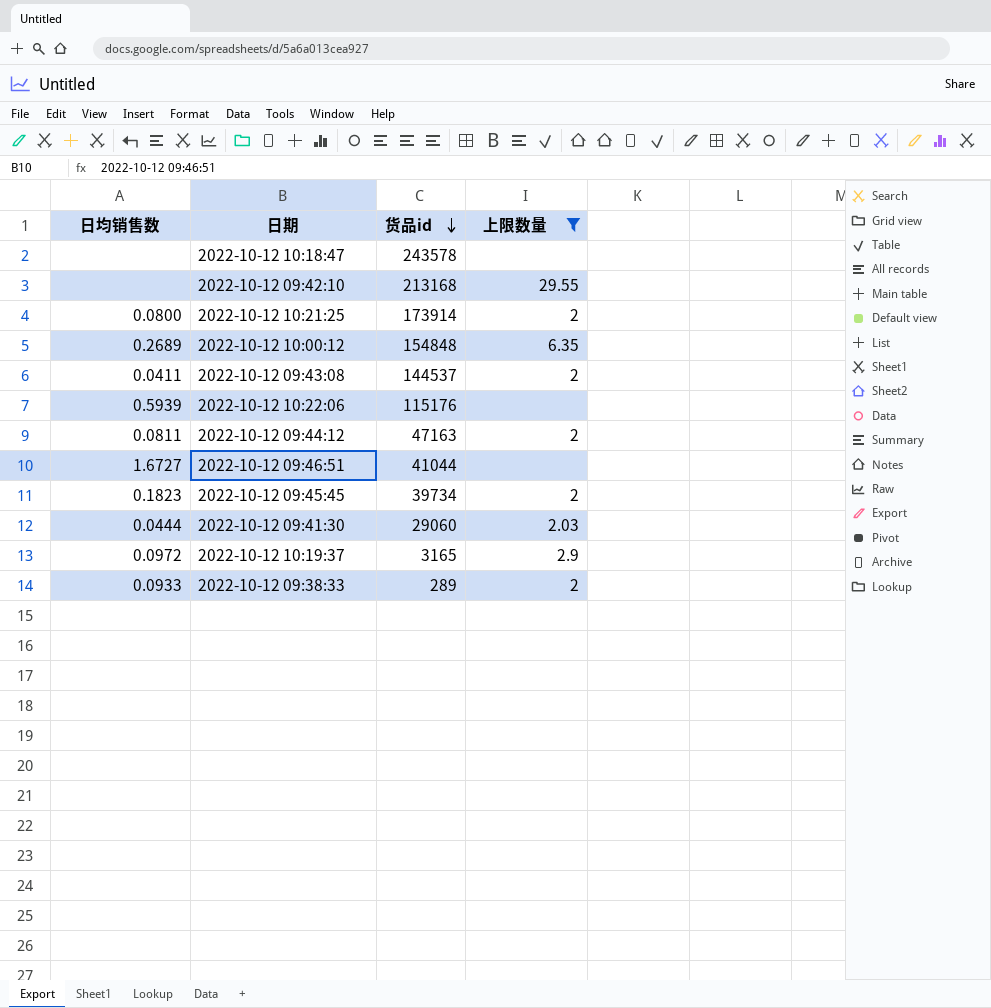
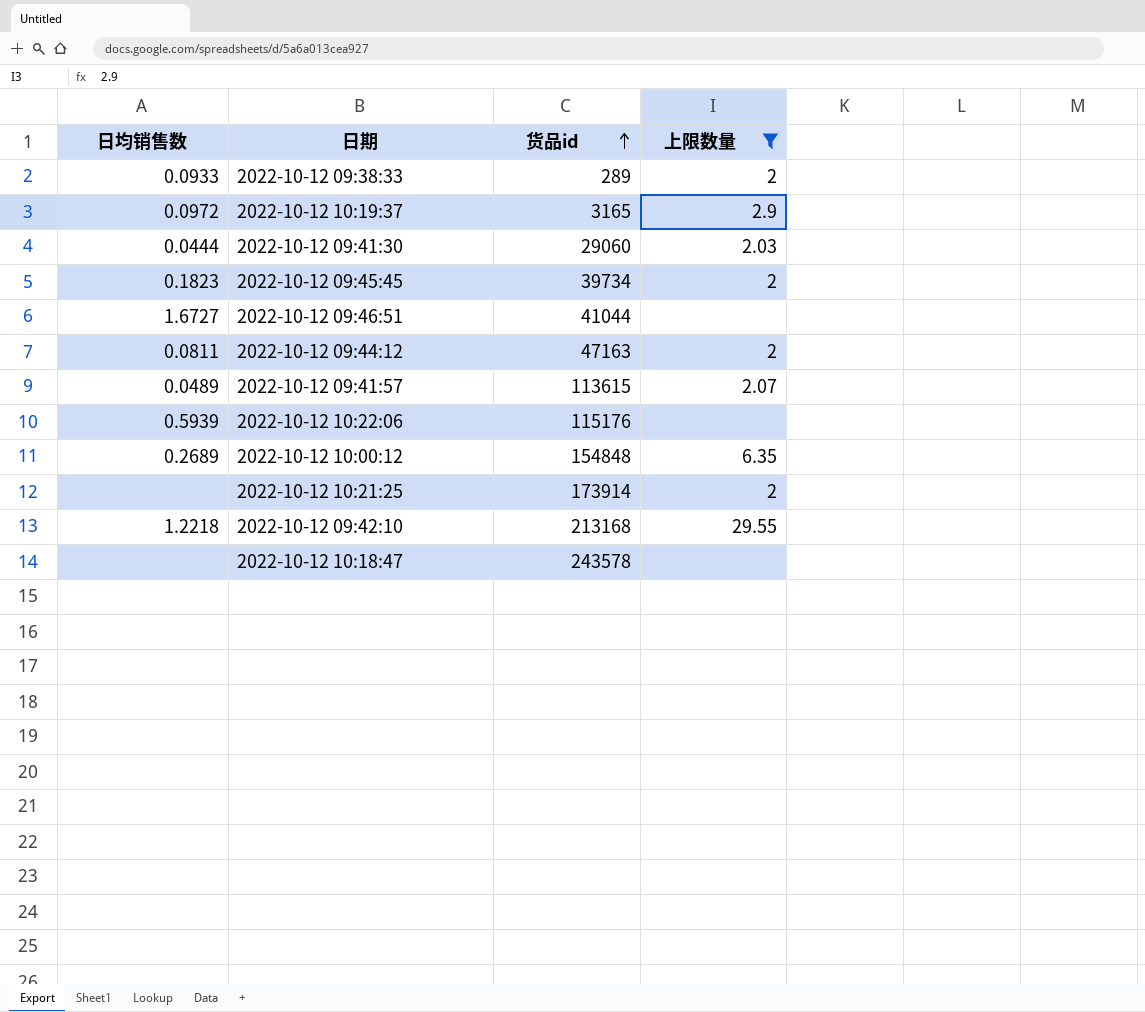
row order: 货品id descending -> 货品id ascending
row 2022-10-12 09:43:08: 0.0411 | 144537 | 2 -> none
row 2022-10-12 09:41:57: none -> 0.0489 | 113615 | 2.07
2022-10-12 10:21:25 | 日均销售数: 0.0800 -> none
2022-10-12 09:42:10 | 日均销售数: none -> 1.2218

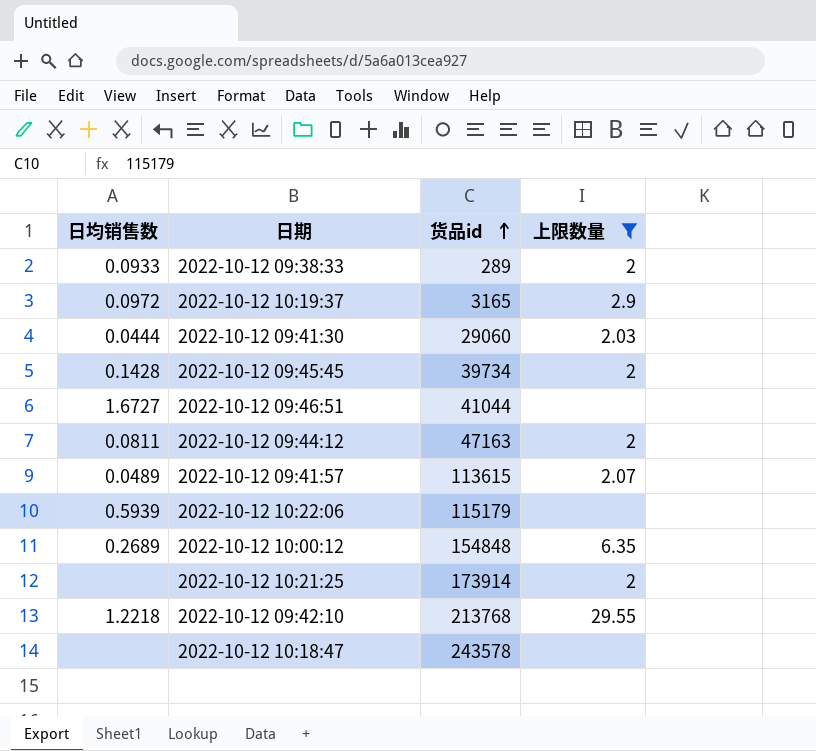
2022-10-12 09:45:45 | 日均销售数: 0.1823 -> 0.1428
2022-10-12 10:22:06 | 货品id: 115176 -> 115179
2022-10-12 09:42:10 | 货品id: 213168 -> 213768

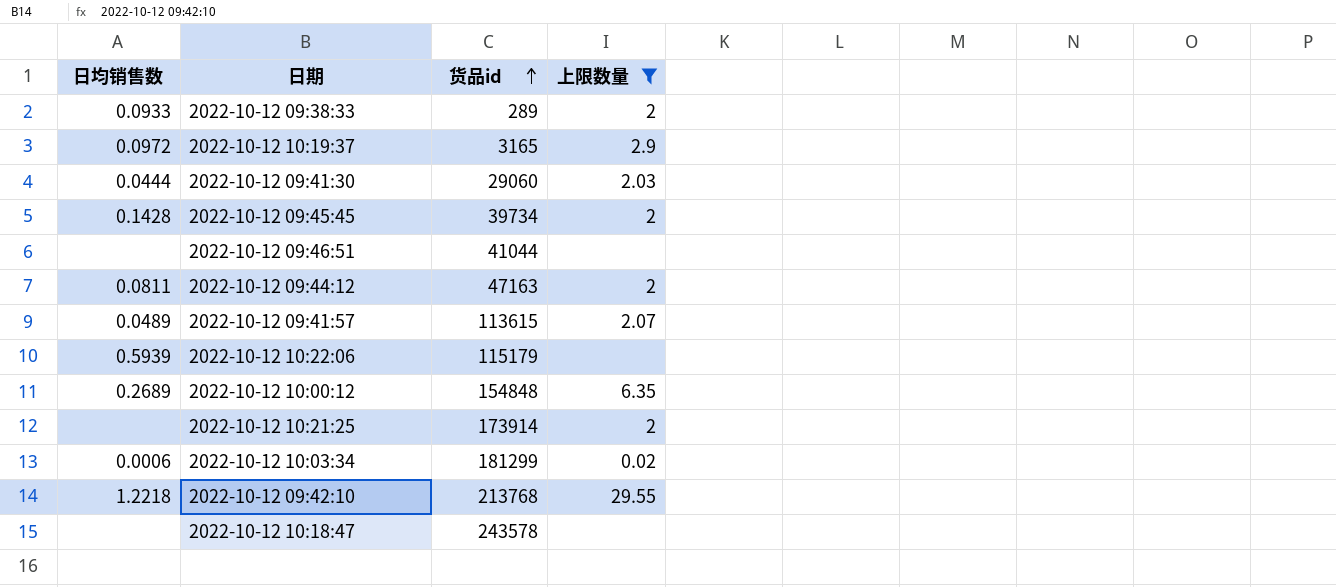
2022-10-12 09:46:51 | 日均销售数: 1.6727 -> none
row 2022-10-12 10:03:34: none -> 0.0006 | 181299 | 0.02

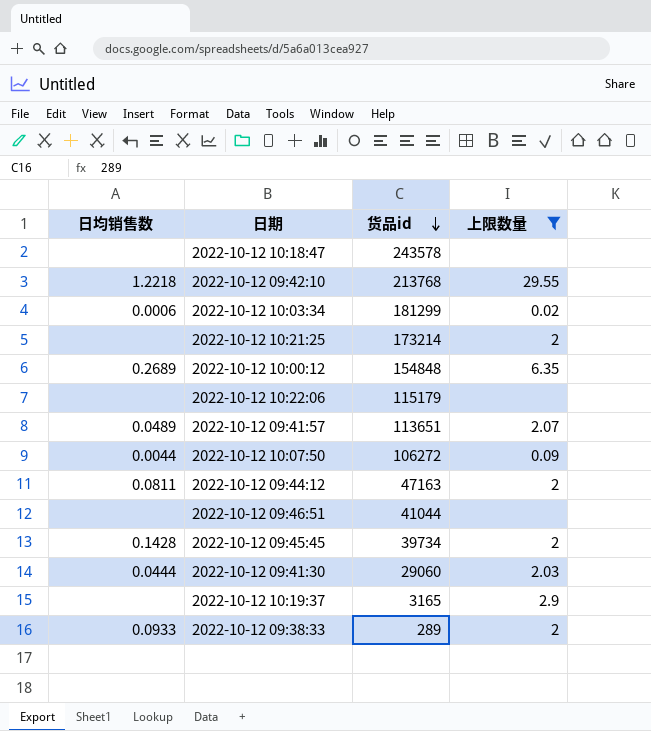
row order: 货品id ascending -> 货品id descending
2022-10-12 10:21:25 | 货品id: 173914 -> 173214
2022-10-12 10:22:06 | 日均销售数: 0.5939 -> none
2022-10-12 09:41:57 | 货品id: 113615 -> 113651
row 2022-10-12 10:07:50: none -> 0.0044 | 106272 | 0.09
2022-10-12 10:19:37 | 日均销售数: 0.0972 -> none

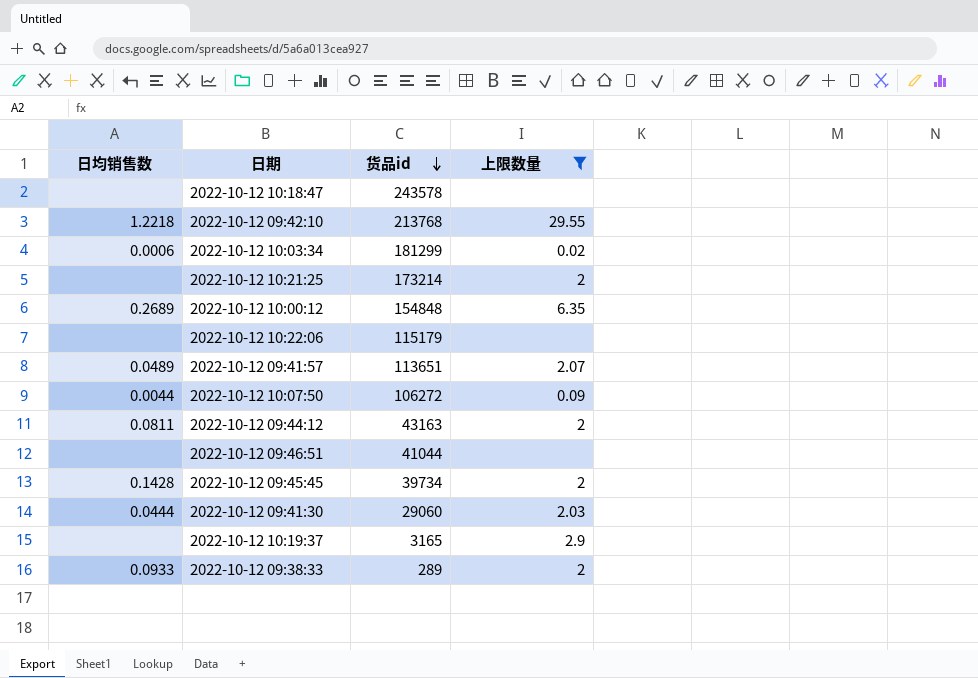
2022-10-12 09:44:12 | 货品id: 47163 -> 43163

